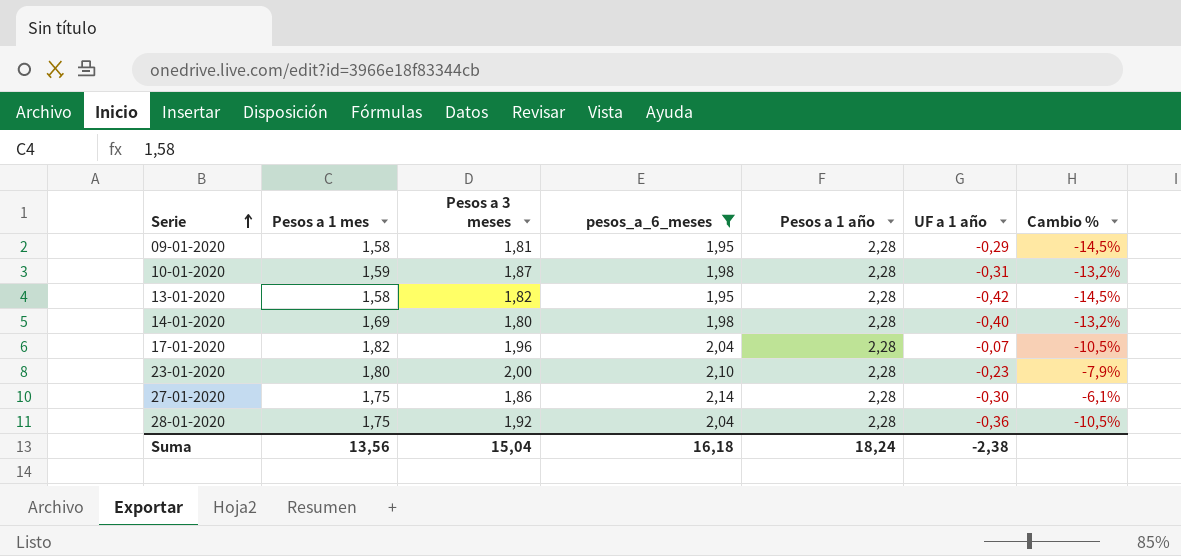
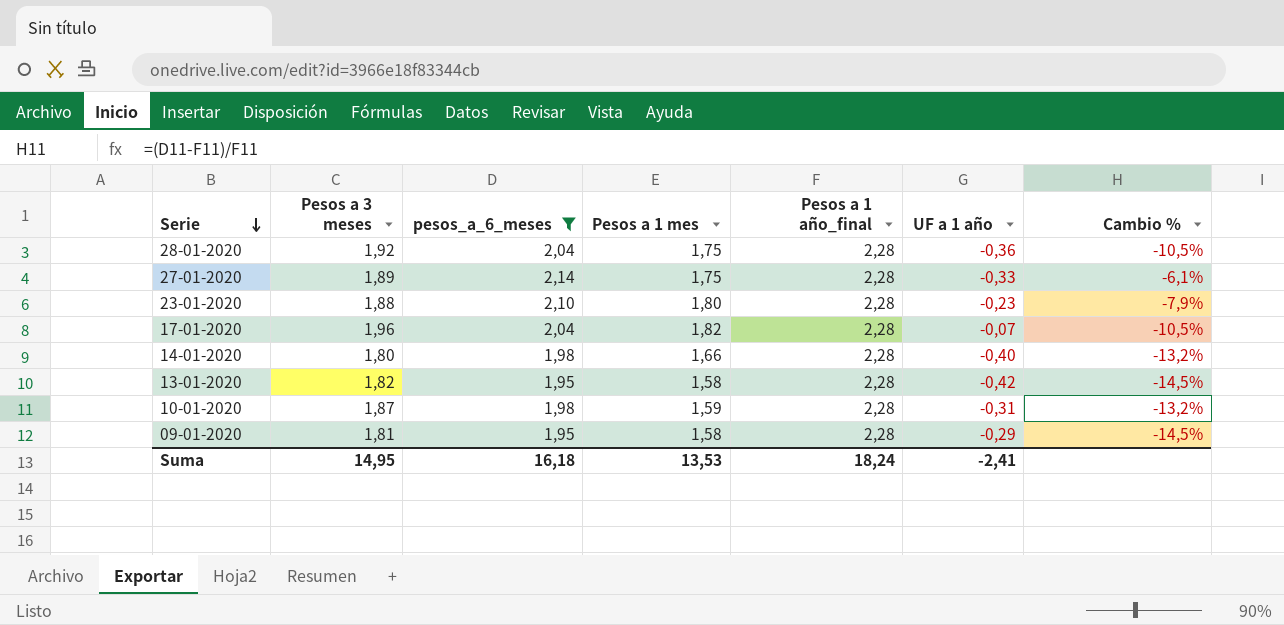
row order: Serie ascending -> Serie descending
column Pesos a 1 mes | position: 2 -> 4
column name: Pesos a 1 año -> Pesos a 1 año_final
27-01-2020 | Pesos a 3 meses: 1,86 -> 1,89
27-01-2020 | UF a 1 año: -0,30 -> -0,33
23-01-2020 | Pesos a 3 meses: 2,00 -> 1,88
14-01-2020 | Pesos a 1 mes: 1,69 -> 1,66
Suma | Pesos a 3 meses: 15,04 -> 14,95
Suma | Pesos a 1 mes: 13,56 -> 13,53
Suma | UF a 1 año: -2,38 -> -2,41

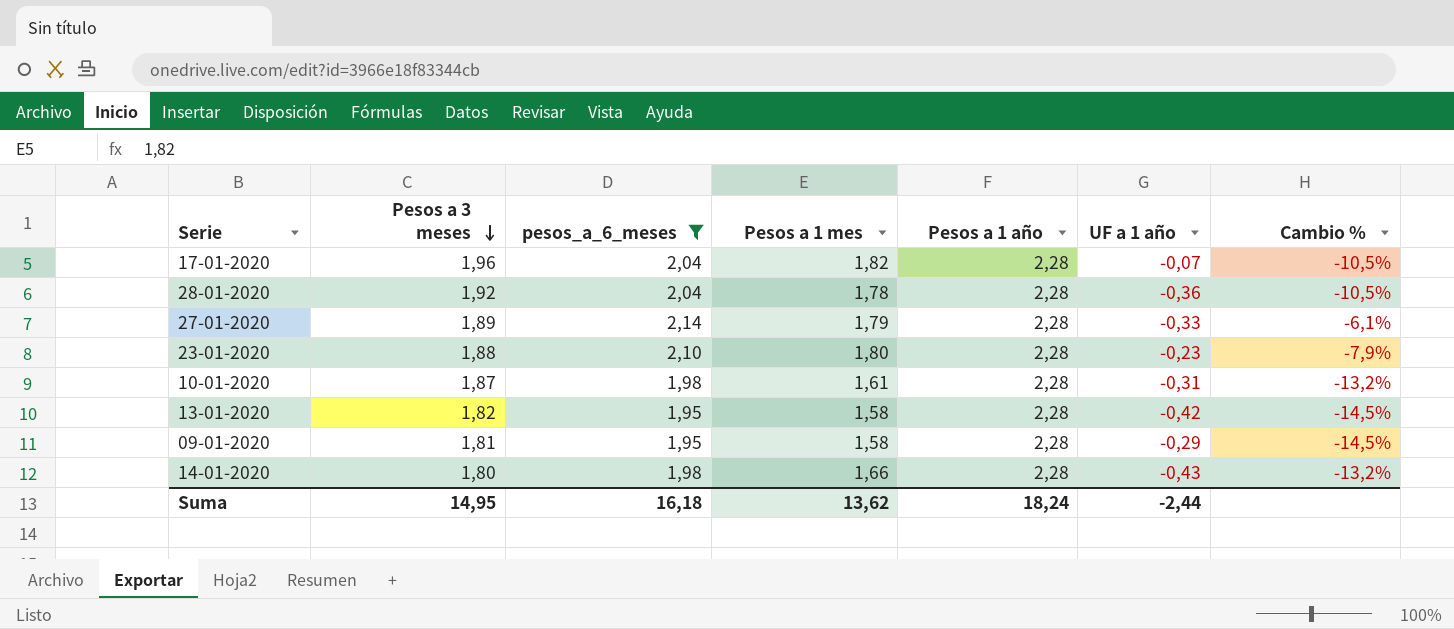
row order: Serie descending -> Pesos a 3 meses descending
column name: Pesos a 1 año_final -> Pesos a 1 año
28-01-2020 | Pesos a 1 mes: 1,75 -> 1,78
27-01-2020 | Pesos a 1 mes: 1,75 -> 1,79
10-01-2020 | Pesos a 1 mes: 1,59 -> 1,61
14-01-2020 | UF a 1 año: -0,40 -> -0,43
Suma | Pesos a 1 mes: 13,53 -> 13,62
Suma | UF a 1 año: -2,41 -> -2,44

